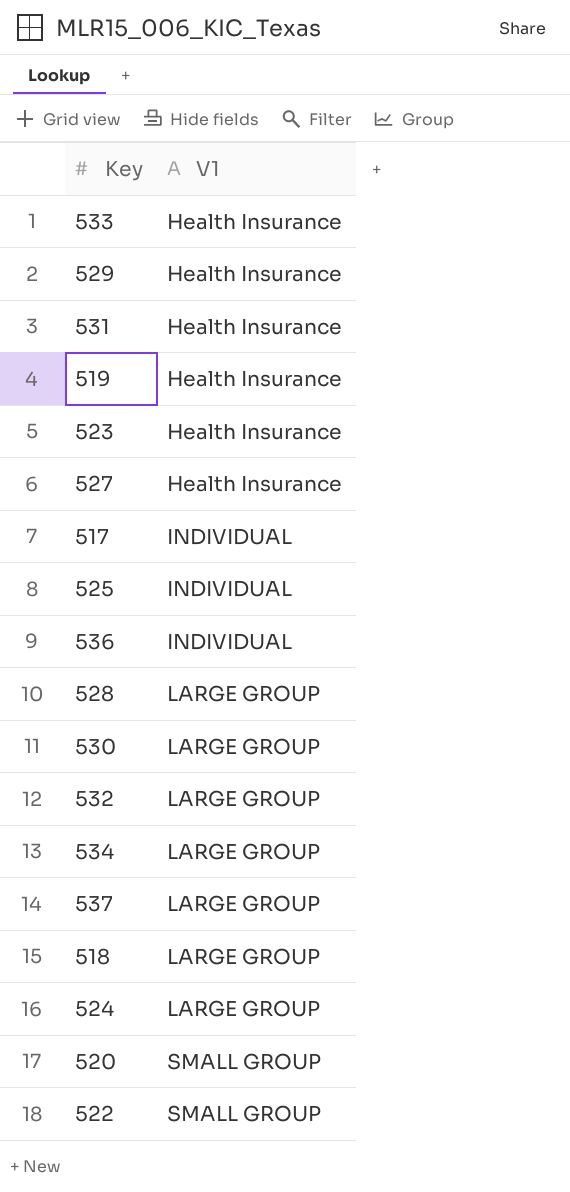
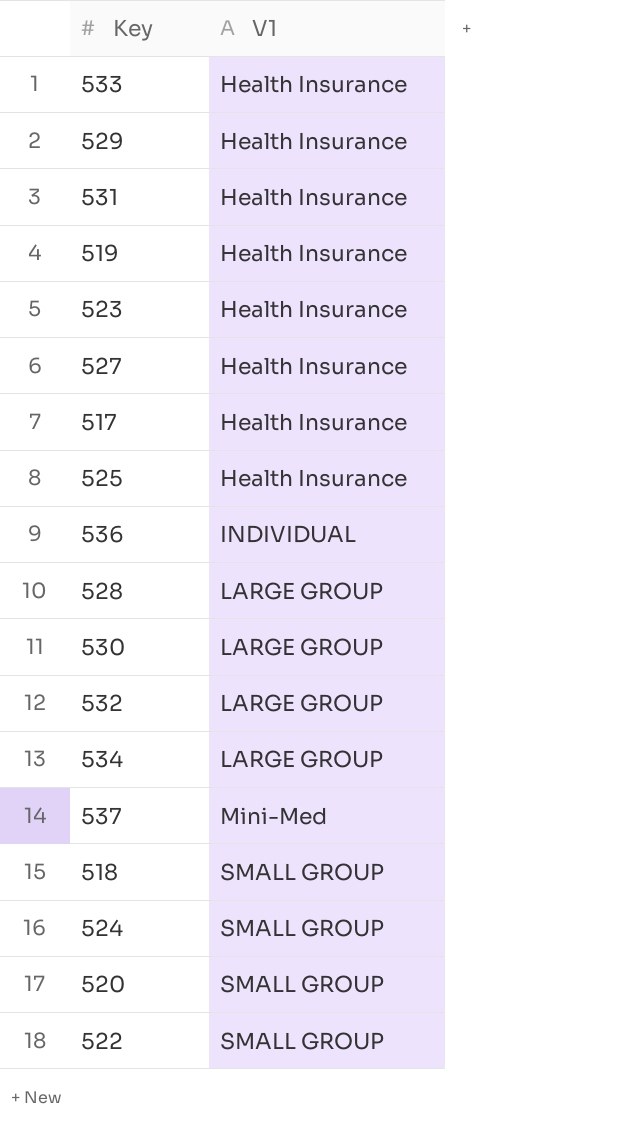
517 | V1: INDIVIDUAL -> Health Insurance
525 | V1: INDIVIDUAL -> Health Insurance
537 | V1: LARGE GROUP -> Mini-Med
518 | V1: LARGE GROUP -> SMALL GROUP
524 | V1: LARGE GROUP -> SMALL GROUP

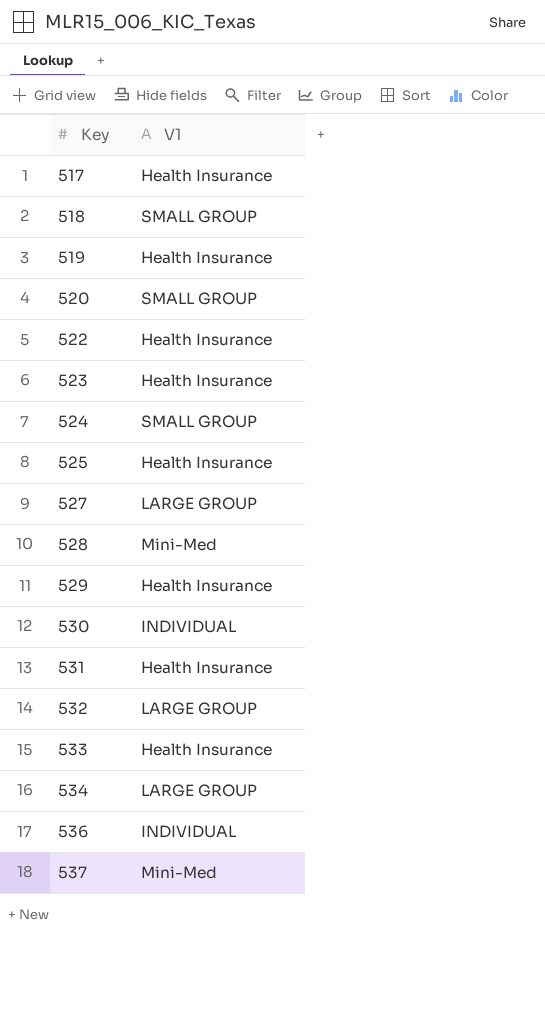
row order: V1 ascending -> Key ascending
522 | V1: SMALL GROUP -> Health Insurance
527 | V1: Health Insurance -> LARGE GROUP
528 | V1: LARGE GROUP -> Mini-Med
530 | V1: LARGE GROUP -> INDIVIDUAL

